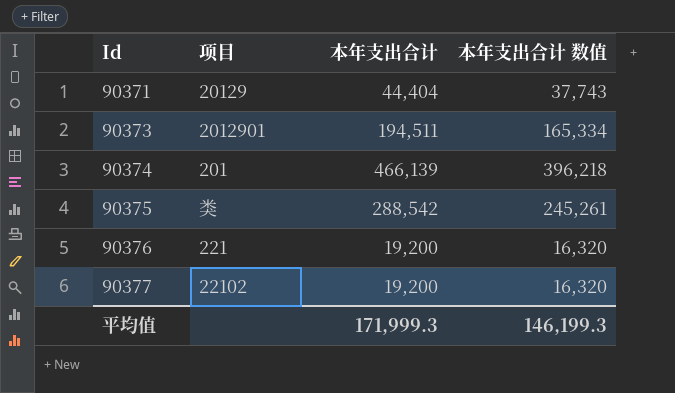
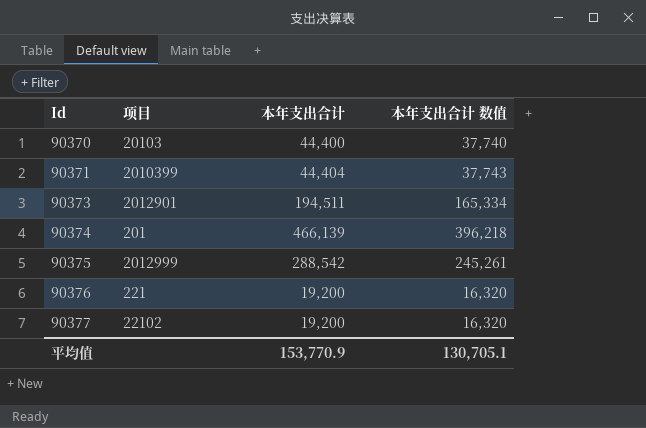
row 90370: none -> 20103 | 44,400 | 37,740
90371 | 项目: 20129 -> 2010399
90375 | 项目: 类 -> 2012999
平均值 | 本年支出合计: 171,999.3 -> 153,770.9
平均值 | 本年支出合计 数值: 146,199.3 -> 130,705.1

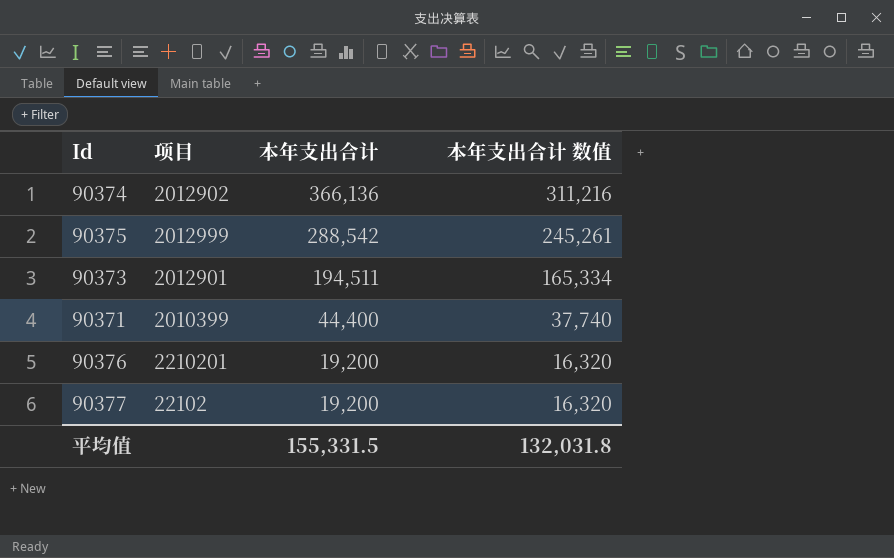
row order: Id ascending -> 本年支出合计 descending
row 90370: 20103 | 44,400 | 37,740 -> none
90374 | 项目: 201 -> 2012902
90374 | 本年支出合计: 466,139 -> 366,136
90374 | 本年支出合计 数值: 396,218 -> 311,216
90371 | 本年支出合计: 44,404 -> 44,400
90371 | 本年支出合计 数值: 37,743 -> 37,740
90376 | 项目: 221 -> 2210201
平均值 | 本年支出合计: 153,770.9 -> 155,331.5
平均值 | 本年支出合计 数值: 130,705.1 -> 132,031.8

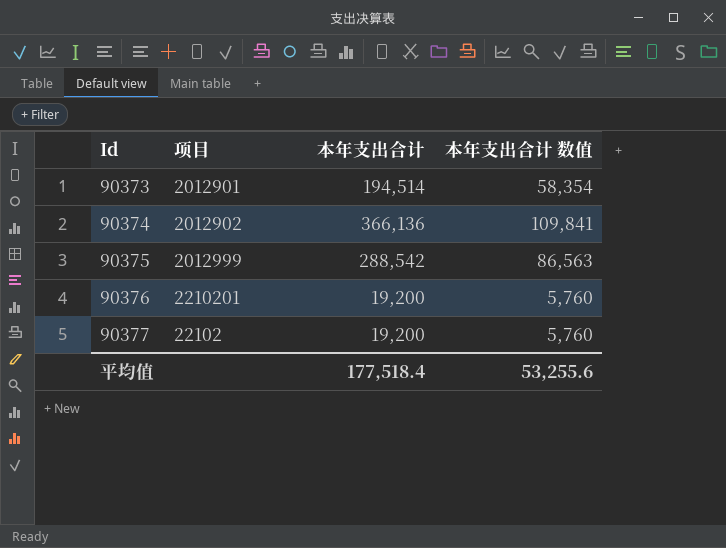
row order: 本年支出合计 descending -> Id ascending
column 本年支出合计 数值 | formula: [本年支出合计] * 0.85 -> [本年支出合计] * 0.3
row 90371: 2010399 | 44,400 | 37,740 -> none
90373 | 本年支出合计: 194,511 -> 194,514
平均值 | 本年支出合计: 155,331.5 -> 177,518.4
平均值 | 本年支出合计 数值: 132,031.8 -> 53,255.6

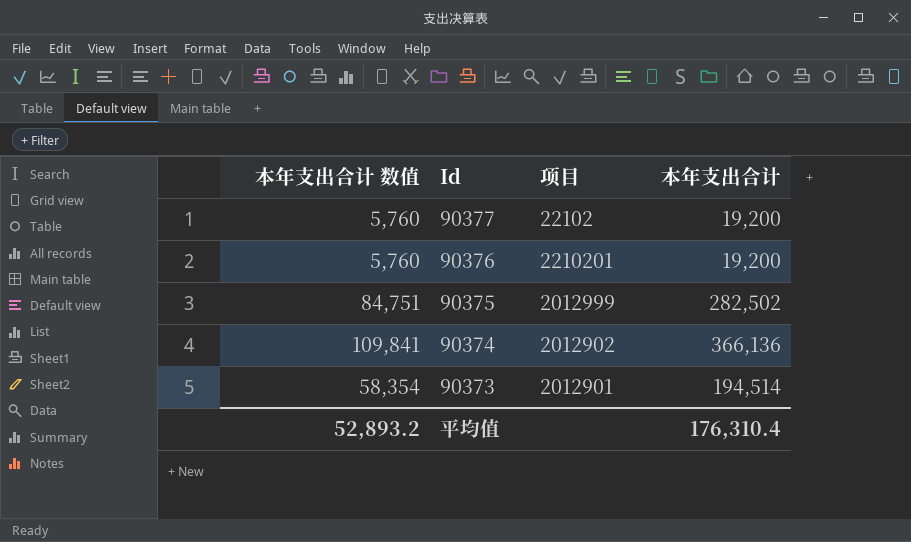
row order: Id ascending -> Id descending
column 本年支出合计 数值 | position: 4 -> 1
90375 | 本年支出合计 数值: 86,563 -> 84,751
90375 | 本年支出合计: 288,542 -> 282,502
平均值 | 本年支出合计 数值: 53,255.6 -> 52,893.2
平均值 | 本年支出合计: 177,518.4 -> 176,310.4

